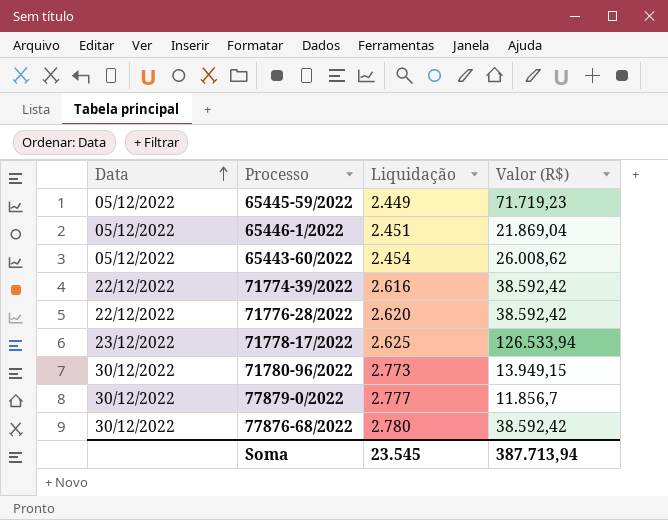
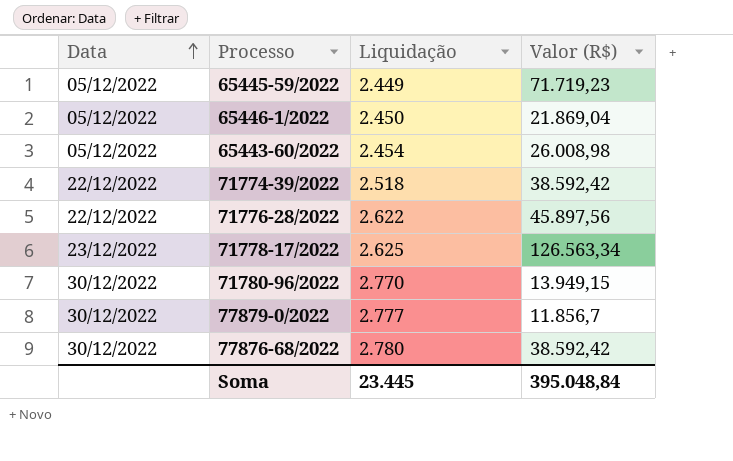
65446-1/2022 | Liquidação: 2.451 -> 2.450
65443-60/2022 | Valor (R$): 26.008,62 -> 26.008,98
71774-39/2022 | Liquidação: 2.616 -> 2.518
71776-28/2022 | Liquidação: 2.620 -> 2.622
71776-28/2022 | Valor (R$): 38.592,42 -> 45.897,56
71778-17/2022 | Valor (R$): 126.533,94 -> 126.563,34
71780-96/2022 | Liquidação: 2.773 -> 2.770
Soma | Liquidação: 23.545 -> 23.445
Soma | Valor (R$): 387.713,94 -> 395.048,84

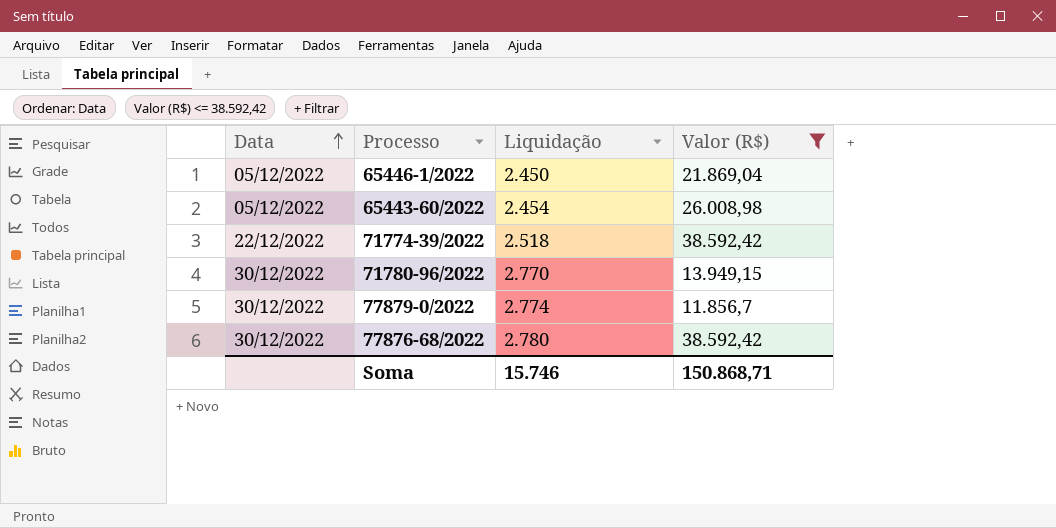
filter: none -> Valor (R$) <= 38.592,42
77879-0/2022 | Liquidação: 2.777 -> 2.774
Soma | Liquidação: 23.445 -> 15.746
Soma | Valor (R$): 395.048,84 -> 150.868,71

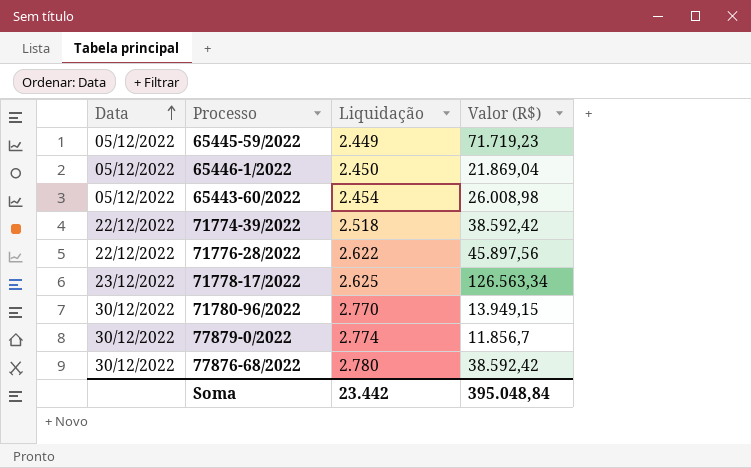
filter: Valor (R$) <= 38.592,42 -> none
Soma | Liquidação: 15.746 -> 23.442
Soma | Valor (R$): 150.868,71 -> 395.048,84

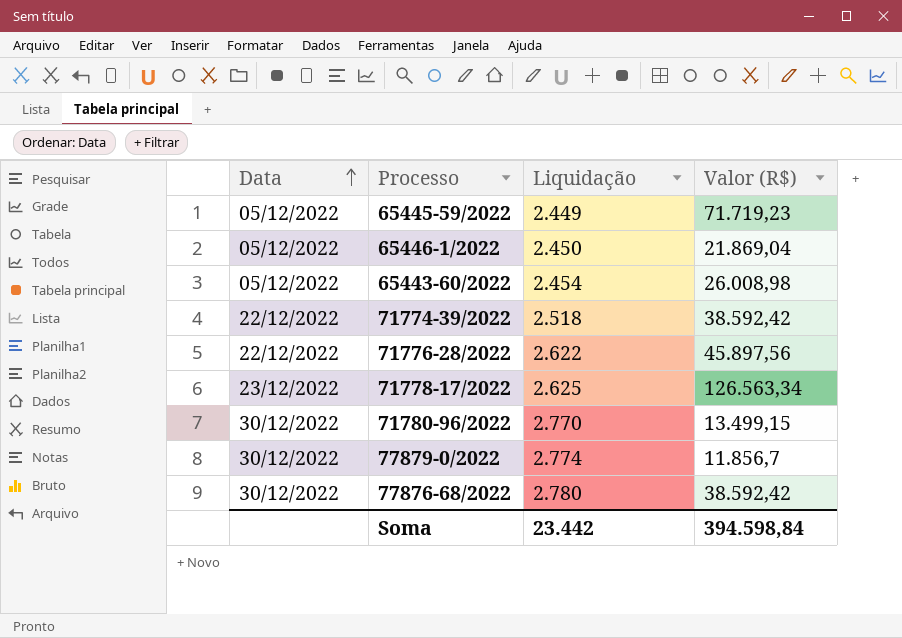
71780-96/2022 | Valor (R$): 13.949,15 -> 13.499,15
Soma | Valor (R$): 395.048,84 -> 394.598,84

